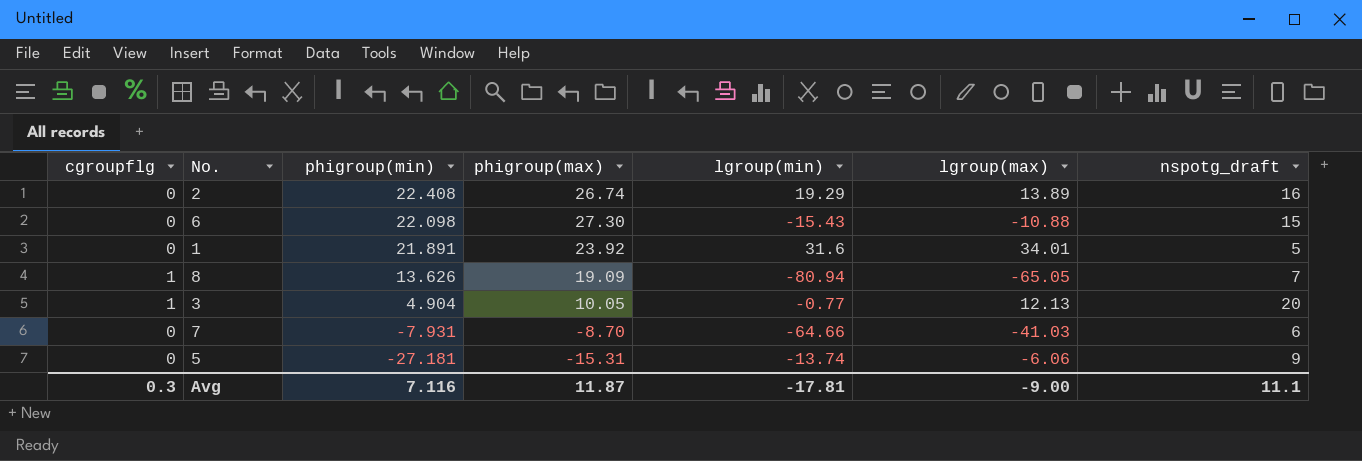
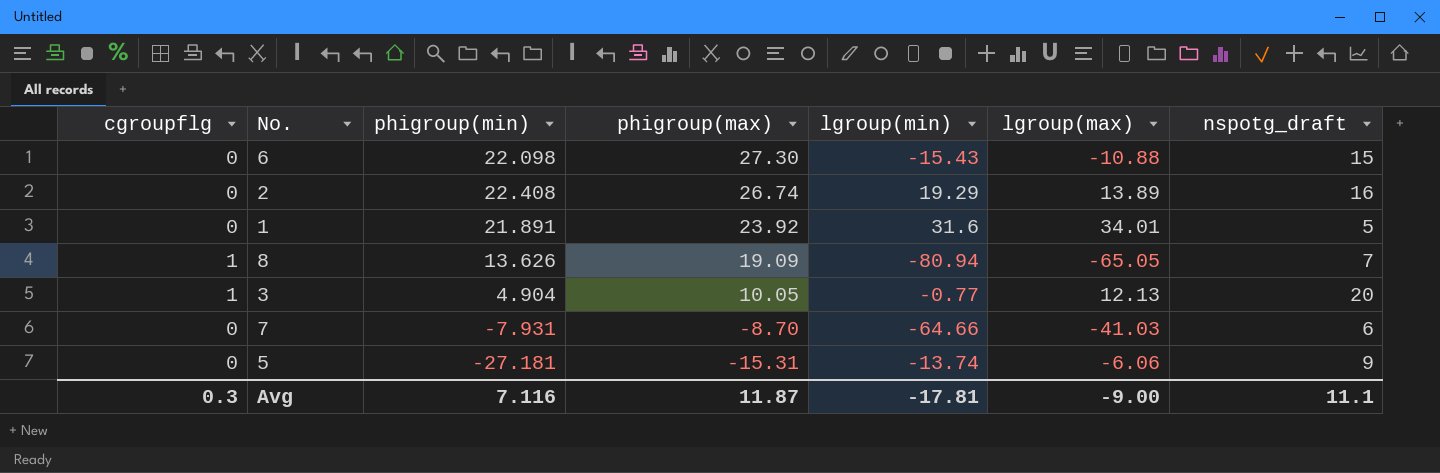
row order: phigroup(min) descending -> phigroup(max) descending

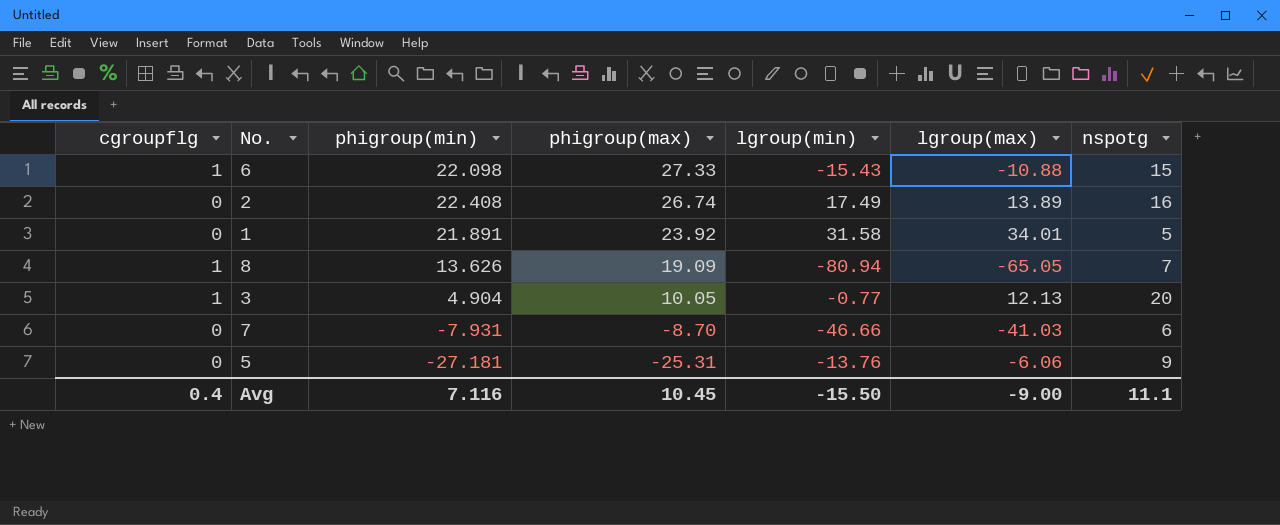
column name: nspotg_draft -> nspotg
6 | cgroupflg: 0 -> 1
6 | phigroup(max): 27.30 -> 27.33
2 | lgroup(min): 19.29 -> 17.49
1 | lgroup(min): 31.6 -> 31.58
7 | lgroup(min): -64.66 -> -46.66
5 | phigroup(max): -15.31 -> -25.31
5 | lgroup(min): -13.74 -> -13.76
Avg | cgroupflg: 0.3 -> 0.4
Avg | phigroup(max): 11.87 -> 10.45
Avg | lgroup(min): -17.81 -> -15.50

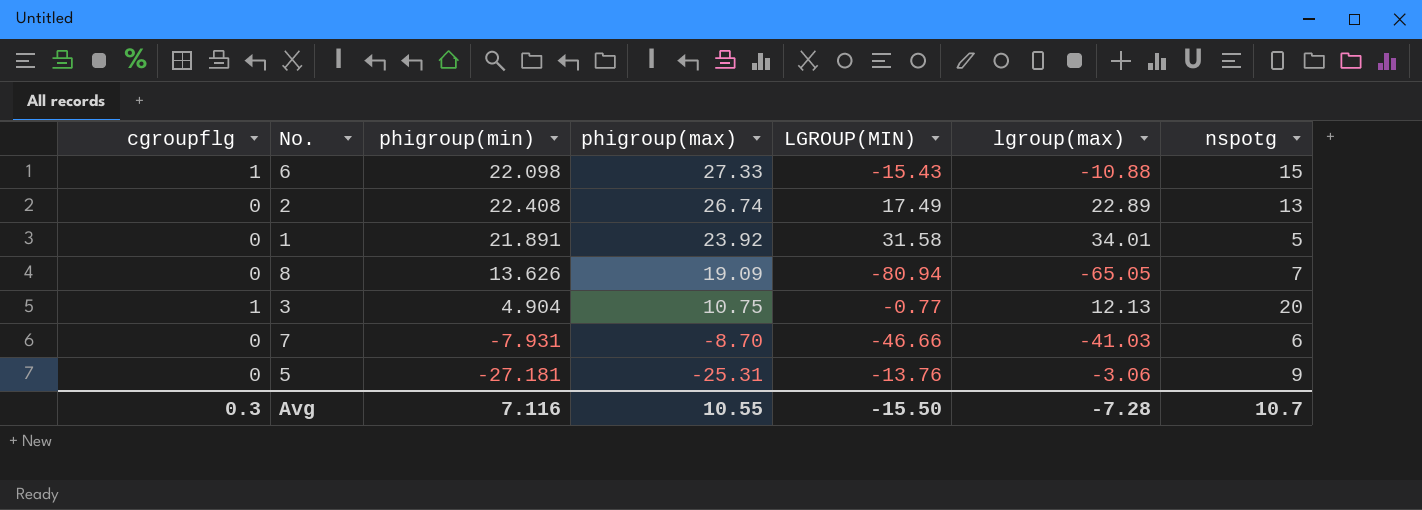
column name: lgroup(min) -> LGROUP(MIN)
2 | lgroup(max): 13.89 -> 22.89
2 | nspotg: 16 -> 13
8 | cgroupflg: 1 -> 0
3 | phigroup(max): 10.05 -> 10.75
5 | lgroup(max): -6.06 -> -3.06
Avg | cgroupflg: 0.4 -> 0.3
Avg | phigroup(max): 10.45 -> 10.55
Avg | lgroup(max): -9.00 -> -7.28
Avg | nspotg: 11.1 -> 10.7

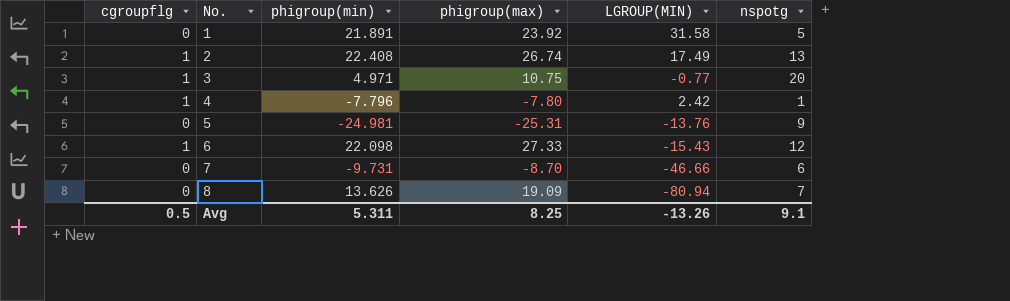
row order: phigroup(max) descending -> No. ascending
column lgroup(max) | position: 6 -> none
2 | cgroupflg: 0 -> 1
3 | phigroup(min): 4.904 -> 4.971
row 4: none -> 1 | -7.796 | -7.80 | 2.42 | 1
5 | phigroup(min): -27.181 -> -24.981
6 | nspotg: 15 -> 12
7 | phigroup(min): -7.931 -> -9.731
Avg | cgroupflg: 0.3 -> 0.5
Avg | phigroup(min): 7.116 -> 5.311
Avg | phigroup(max): 10.55 -> 8.25
Avg | LGROUP(MIN): -15.50 -> -13.26
Avg | nspotg: 10.7 -> 9.1

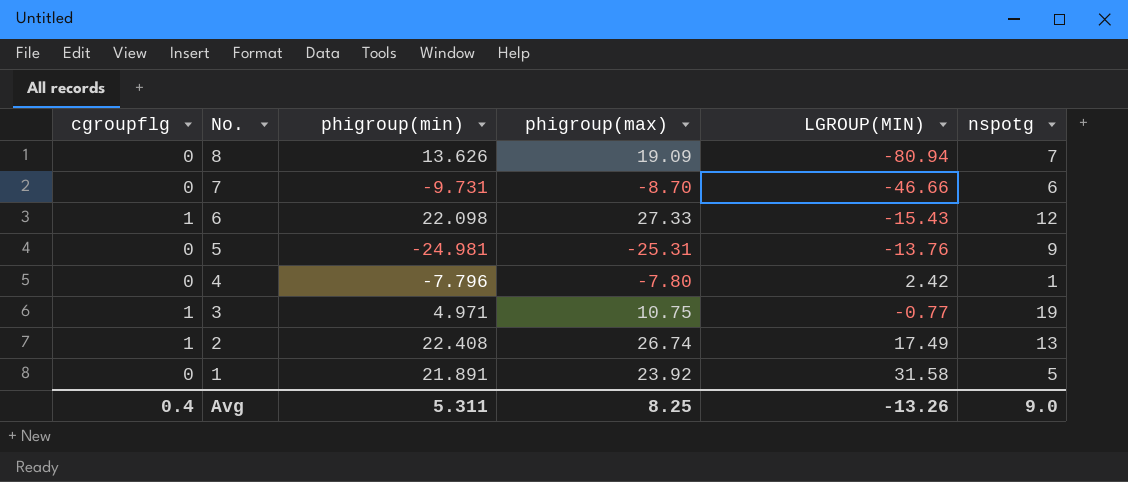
row order: No. ascending -> No. descending
4 | cgroupflg: 1 -> 0
3 | nspotg: 20 -> 19
Avg | cgroupflg: 0.5 -> 0.4
Avg | nspotg: 9.1 -> 9.0

